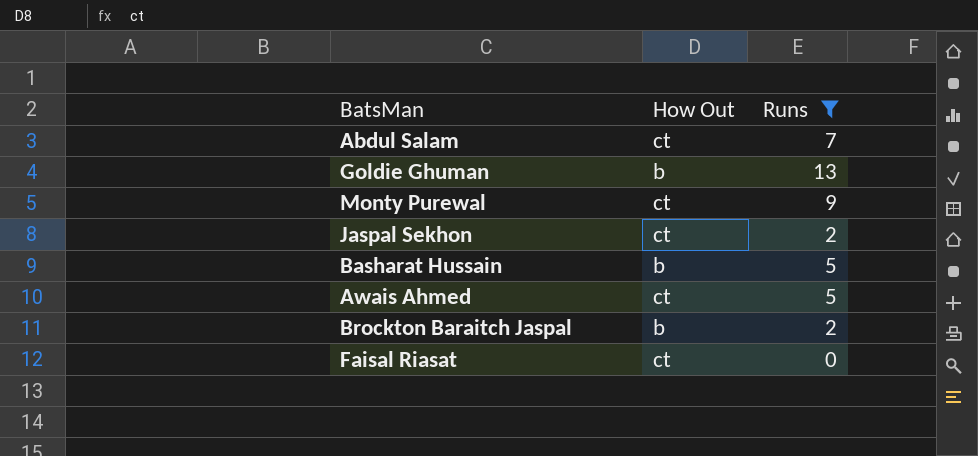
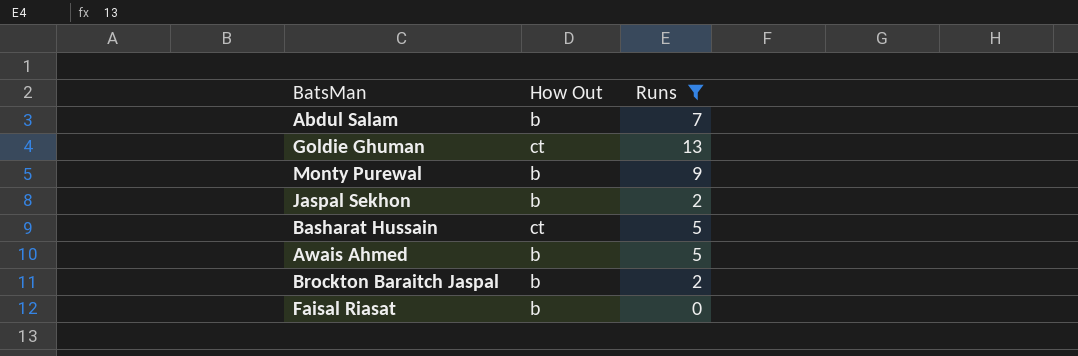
Abdul Salam | How Out: ct -> b
Goldie Ghuman | How Out: b -> ct
Monty Purewal | How Out: ct -> b
Jaspal Sekhon | How Out: ct -> b
Basharat Hussain | How Out: b -> ct
Awais Ahmed | How Out: ct -> b
Faisal Riasat | How Out: ct -> b

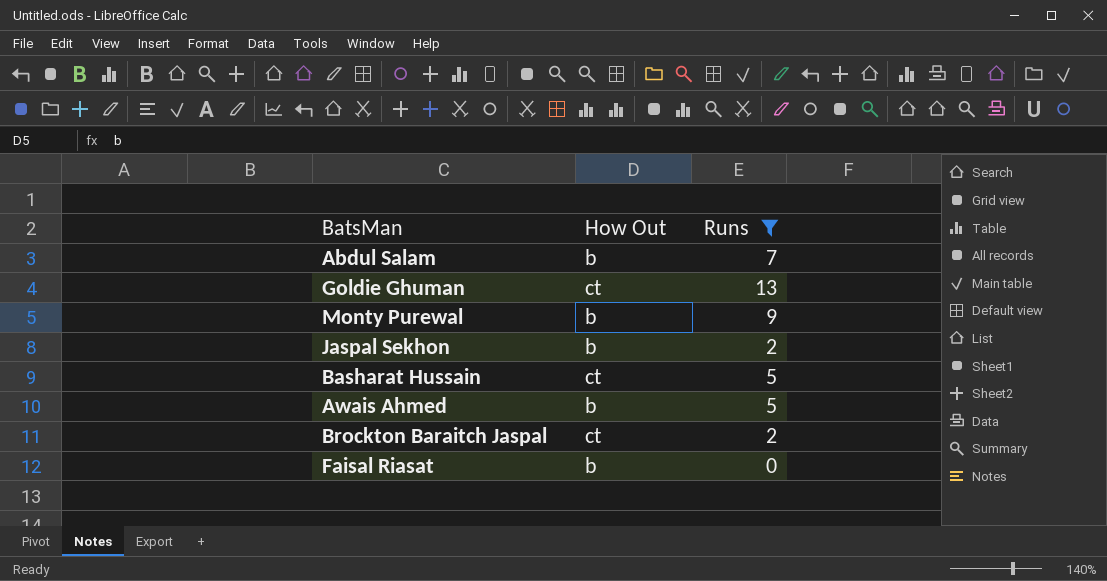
Brockton Baraitch Jaspal | How Out: b -> ct

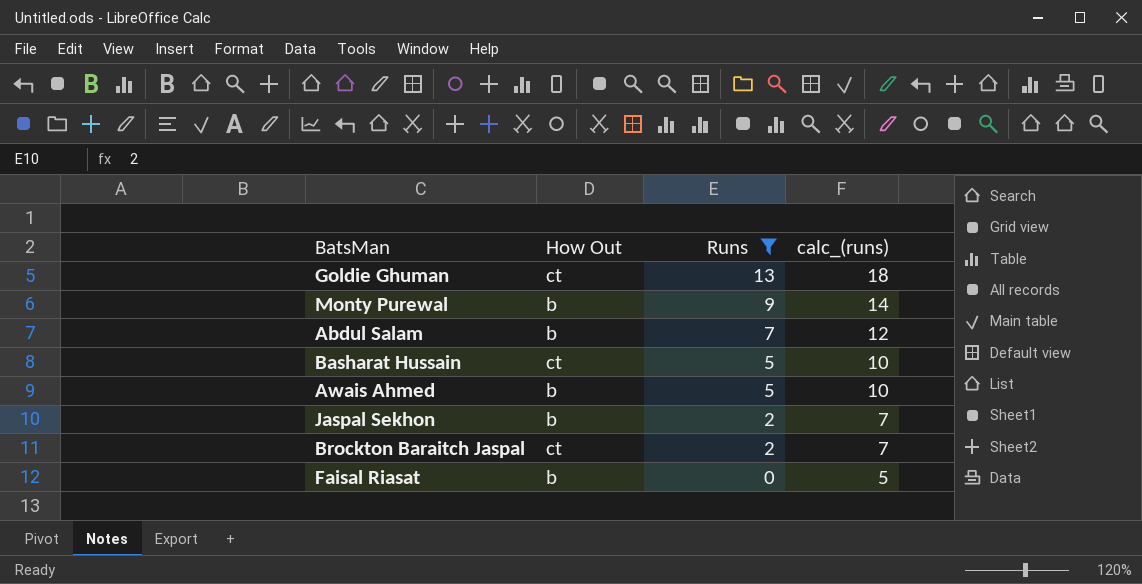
row order: none -> Runs descending
column calc_(runs) | formula: none -> [Runs] + 5

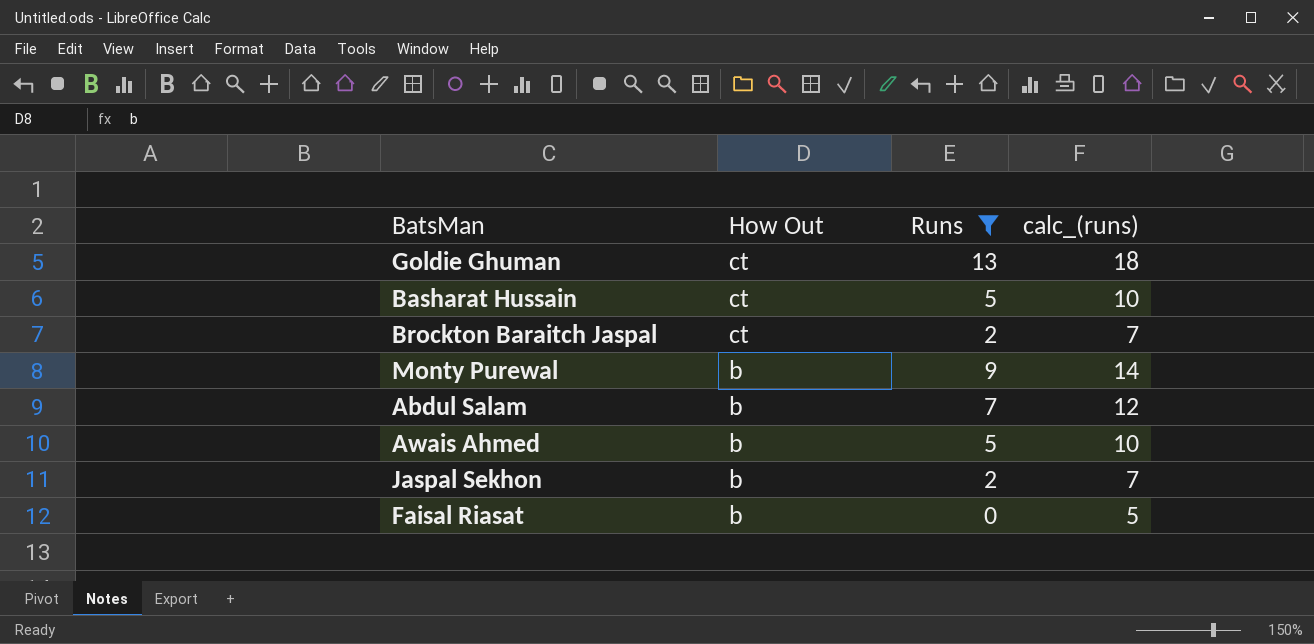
row order: Runs descending -> How Out descending

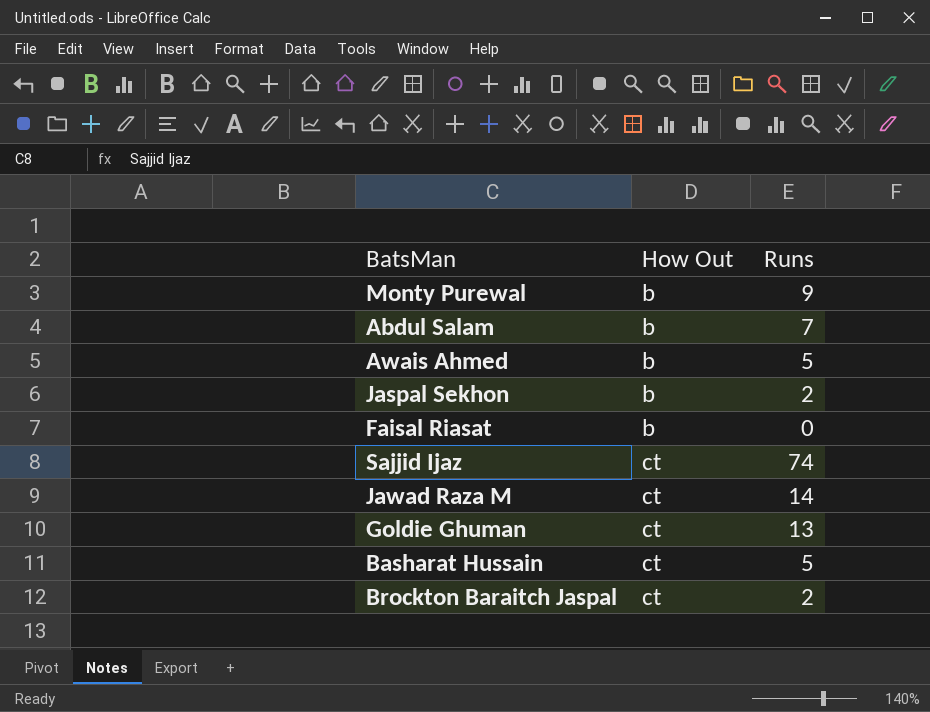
filter: Runs <= 13 -> none
row order: How Out descending -> How Out ascending
column calc_(runs) | formula: [Runs] + 5 -> none

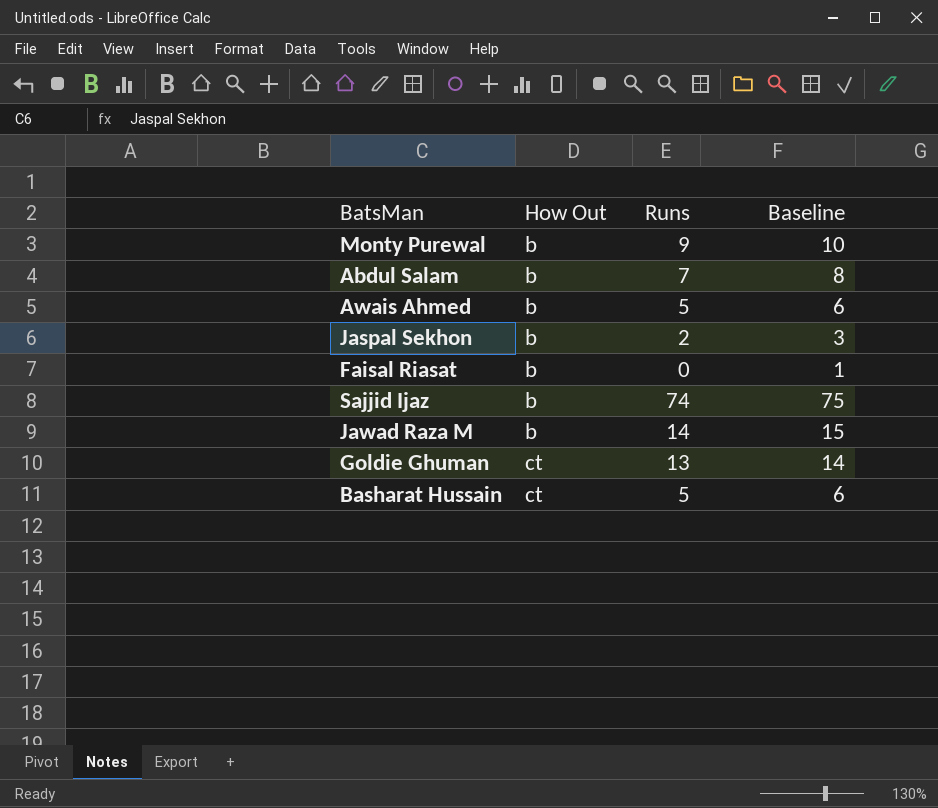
column Baseline | formula: none -> [Runs] + 1
row Brockton Baraitch Jaspal: ct | 2 -> none
Sajjid Ijaz | How Out: ct -> b
Jawad Raza M | How Out: ct -> b

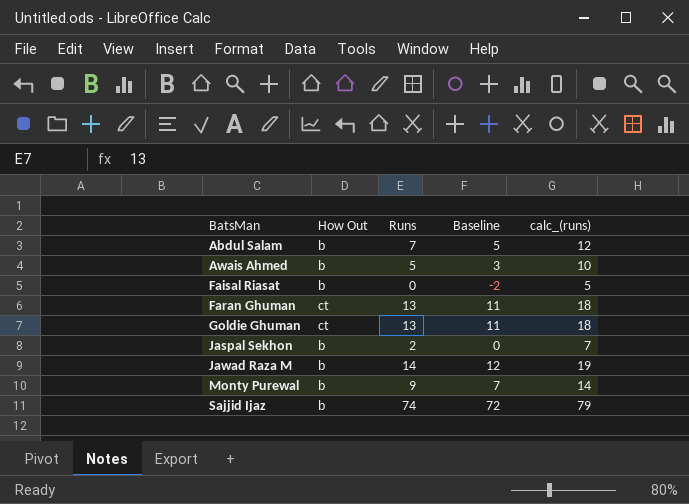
row order: How Out ascending -> BatsMan ascending
column Baseline | formula: [Runs] + 1 -> [Runs] - 2
column calc_(runs) | formula: none -> [Runs] + 5
row Basharat Hussain: ct | 5 | 6 -> none
row Faran Ghuman: none -> ct | 13 | 11 | 18

